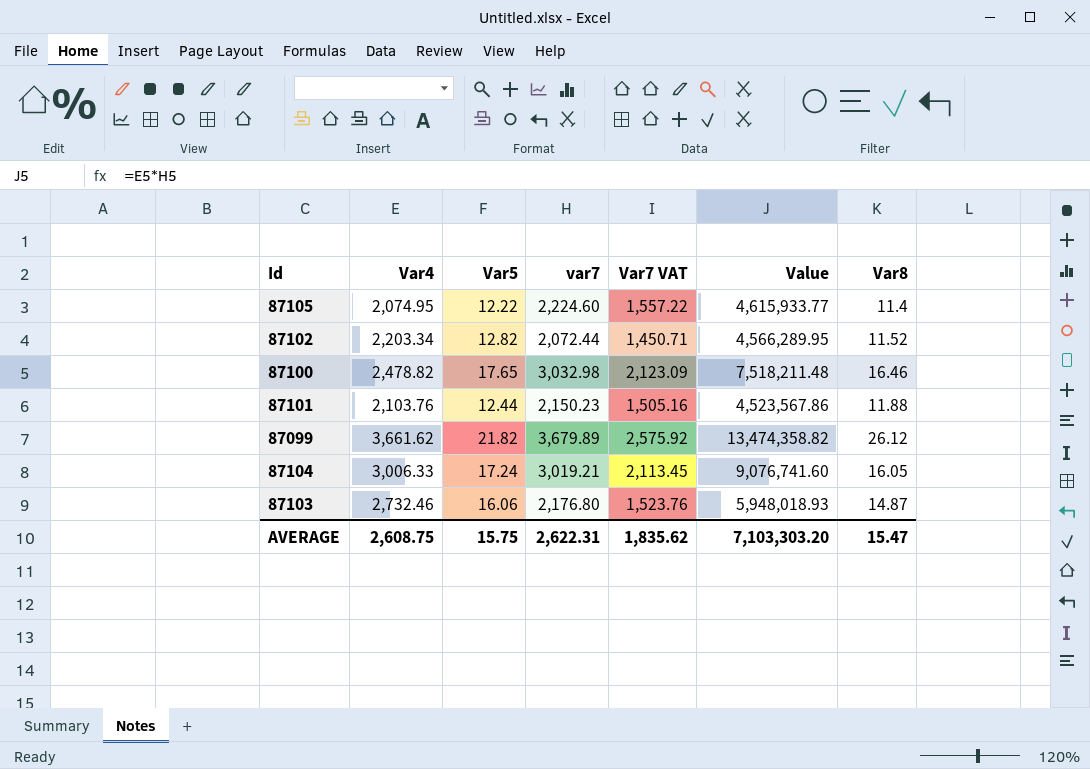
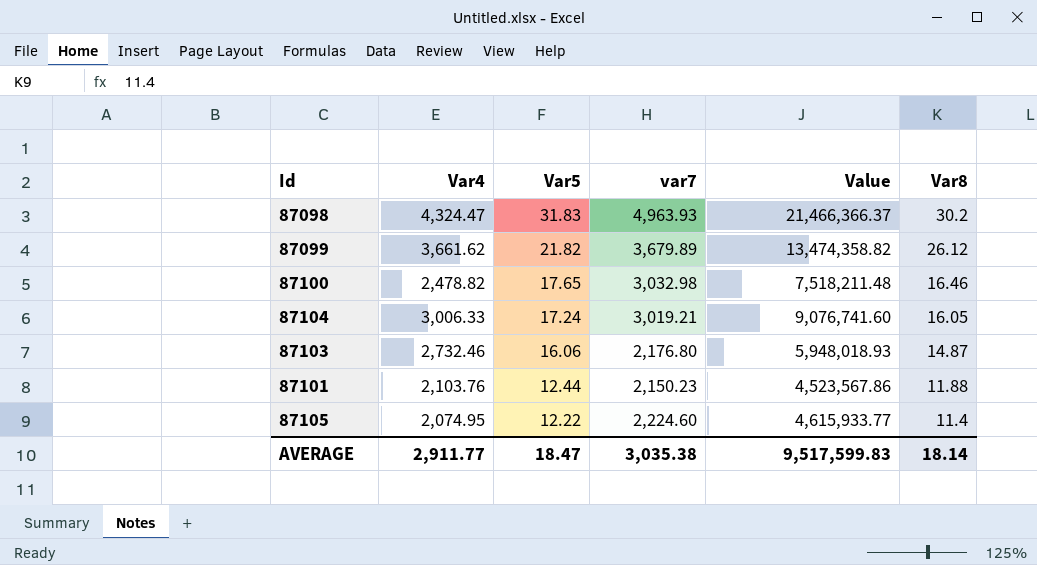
row order: none -> Var5 descending
column Var7 VAT | formula: [var7] * 0.7 -> none
row 87102: 2,203.34 | 12.82 | 2,072.44 | 1,450.71 | 4,566,289.95 | 11.52 -> none
row 87098: none -> 4,324.47 | 31.83 | 4,963.93 | 21,466,366.37 | 30.2
AVERAGE | Var4: 2,608.75 -> 2,911.77
AVERAGE | Var5: 15.75 -> 18.47
AVERAGE | var7: 2,622.31 -> 3,035.38
AVERAGE | Value: 7,103,303.20 -> 9,517,599.83
AVERAGE | Var8: 15.47 -> 18.14

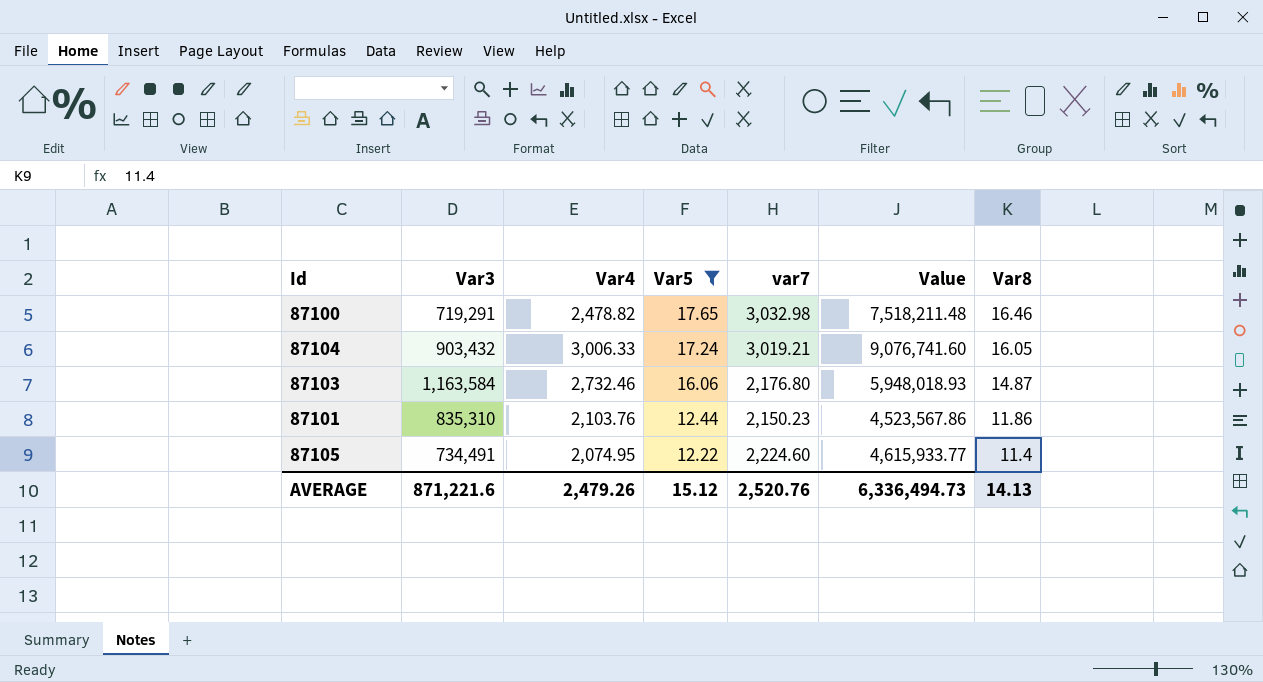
filter: none -> Var5 <= 17.65
column Var3 | position: none -> 2
87101 | Var8: 11.88 -> 11.86
AVERAGE | Var4: 2,911.77 -> 2,479.26
AVERAGE | Var5: 18.47 -> 15.12
AVERAGE | var7: 3,035.38 -> 2,520.76
AVERAGE | Value: 9,517,599.83 -> 6,336,494.73
AVERAGE | Var8: 18.14 -> 14.13

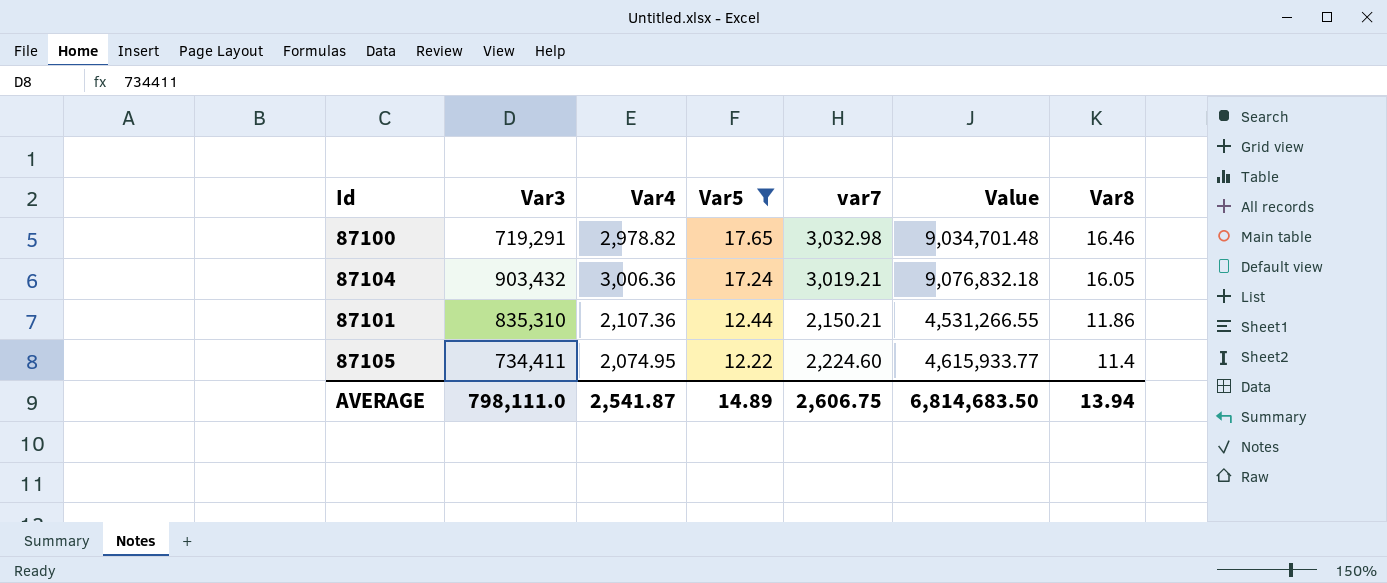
row 87103: 1,163,584 | 2,732.46 | 16.06 | 2,176.80 | 5,948,018.93 | 14.87 -> none
87100 | Var4: 2,478.82 -> 2,978.82
87100 | Value: 7,518,211.48 -> 9,034,701.48
87104 | Var4: 3,006.33 -> 3,006.36
87104 | Value: 9,076,741.60 -> 9,076,832.18
87101 | Var4: 2,103.76 -> 2,107.36
87101 | var7: 2,150.23 -> 2,150.21
87101 | Value: 4,523,567.86 -> 4,531,266.55
87105 | Var3: 734,491 -> 734,411
AVERAGE | Var3: 871,221.6 -> 798,111.0
AVERAGE | Var4: 2,479.26 -> 2,541.87
AVERAGE | Var5: 15.12 -> 14.89
AVERAGE | var7: 2,520.76 -> 2,606.75
AVERAGE | Value: 6,336,494.73 -> 6,814,683.50
AVERAGE | Var8: 14.13 -> 13.94

